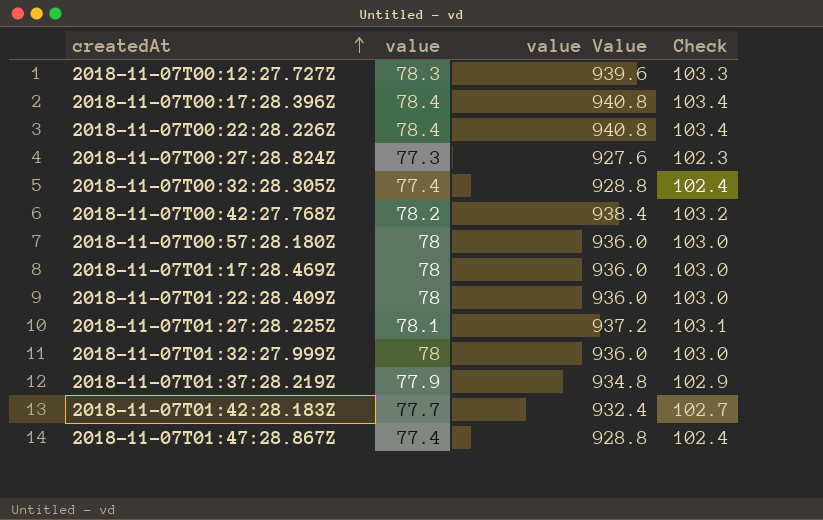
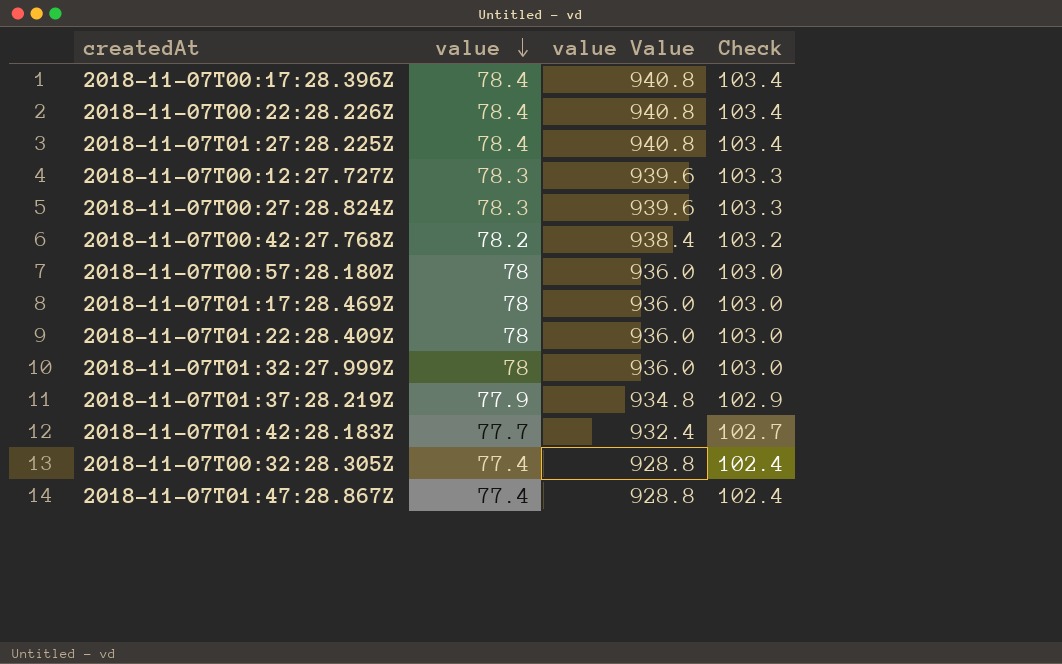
row order: createdAt ascending -> value descending
2018-11-07T01:27:28.225Z | value: 78.1 -> 78.4
2018-11-07T01:27:28.225Z | value Value: 937.2 -> 940.8
2018-11-07T01:27:28.225Z | Check: 103.1 -> 103.4
2018-11-07T00:27:28.824Z | value: 77.3 -> 78.3
2018-11-07T00:27:28.824Z | value Value: 927.6 -> 939.6
2018-11-07T00:27:28.824Z | Check: 102.3 -> 103.3

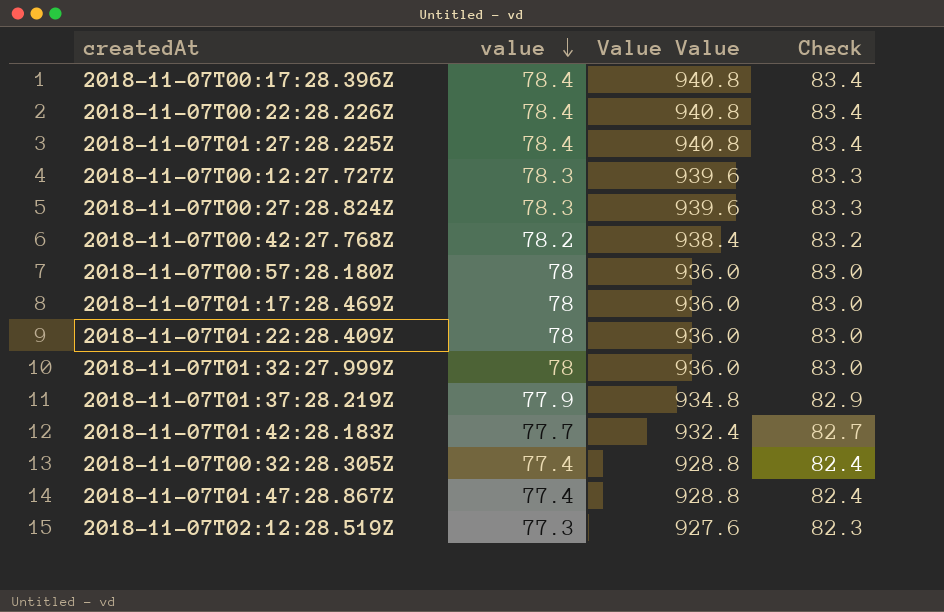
column name: value Value -> Value Value
column Check | formula: [value] + 25 -> [value] + 5
row 2018-11-07T02:12:28.519Z: none -> 77.3 | 927.6 | 82.3

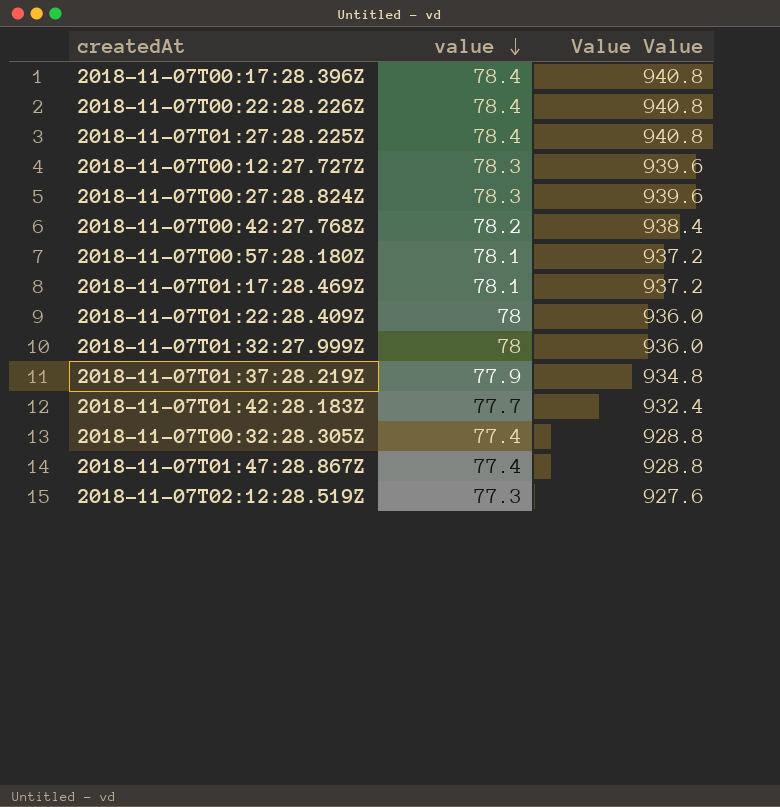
column Check | formula: [value] + 5 -> none
2018-11-07T00:57:28.180Z | value: 78 -> 78.1
2018-11-07T00:57:28.180Z | Value Value: 936.0 -> 937.2
2018-11-07T01:17:28.469Z | value: 78 -> 78.1
2018-11-07T01:17:28.469Z | Value Value: 936.0 -> 937.2

